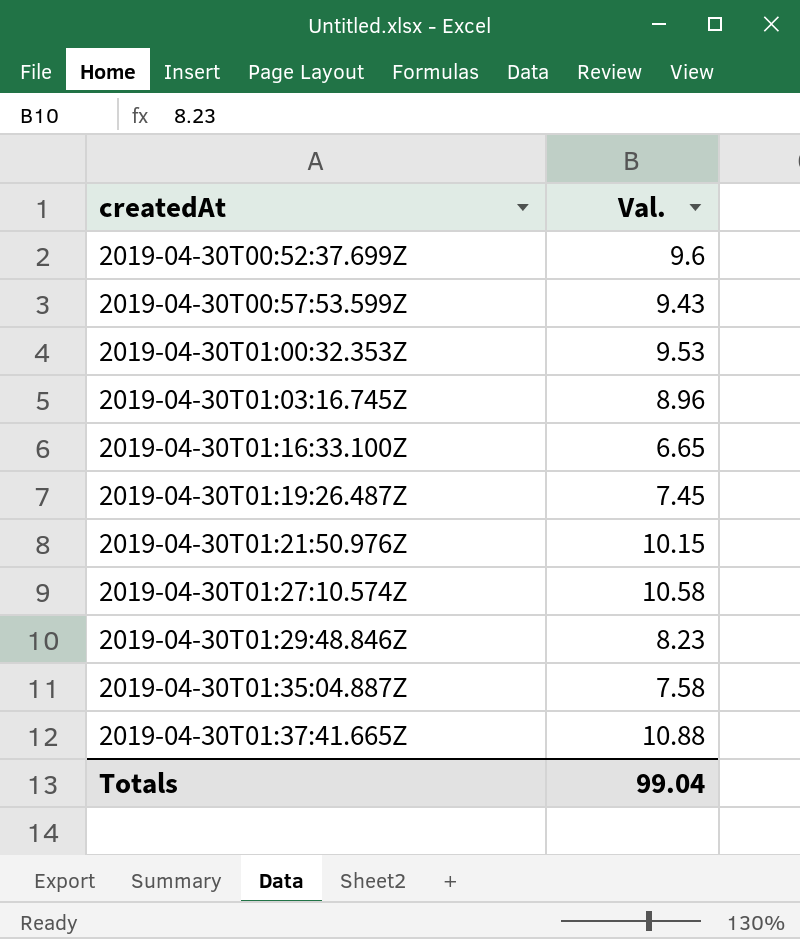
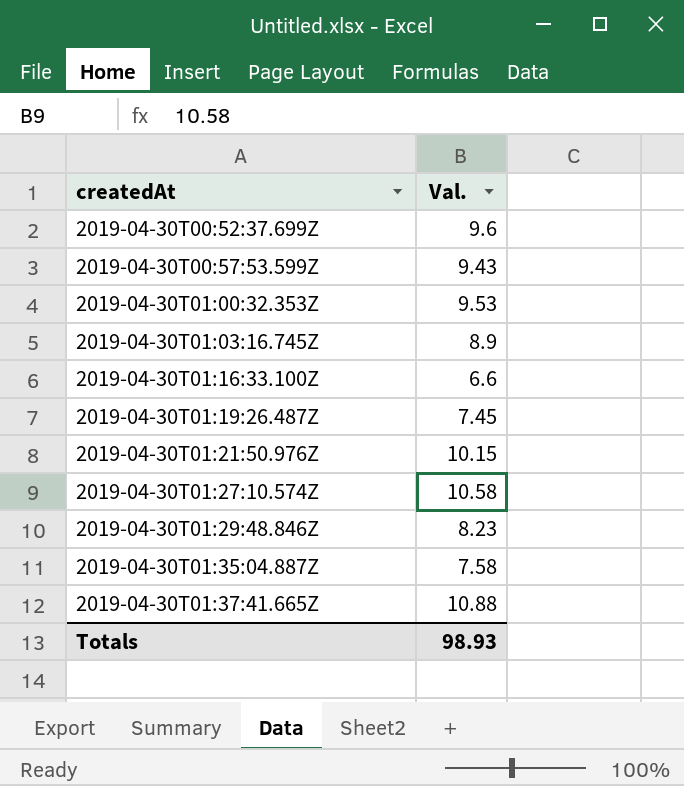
2019-04-30T01:03:16.745Z | Val.: 8.96 -> 8.9
2019-04-30T01:16:33.100Z | Val.: 6.65 -> 6.6
Totals | Val.: 99.04 -> 98.93

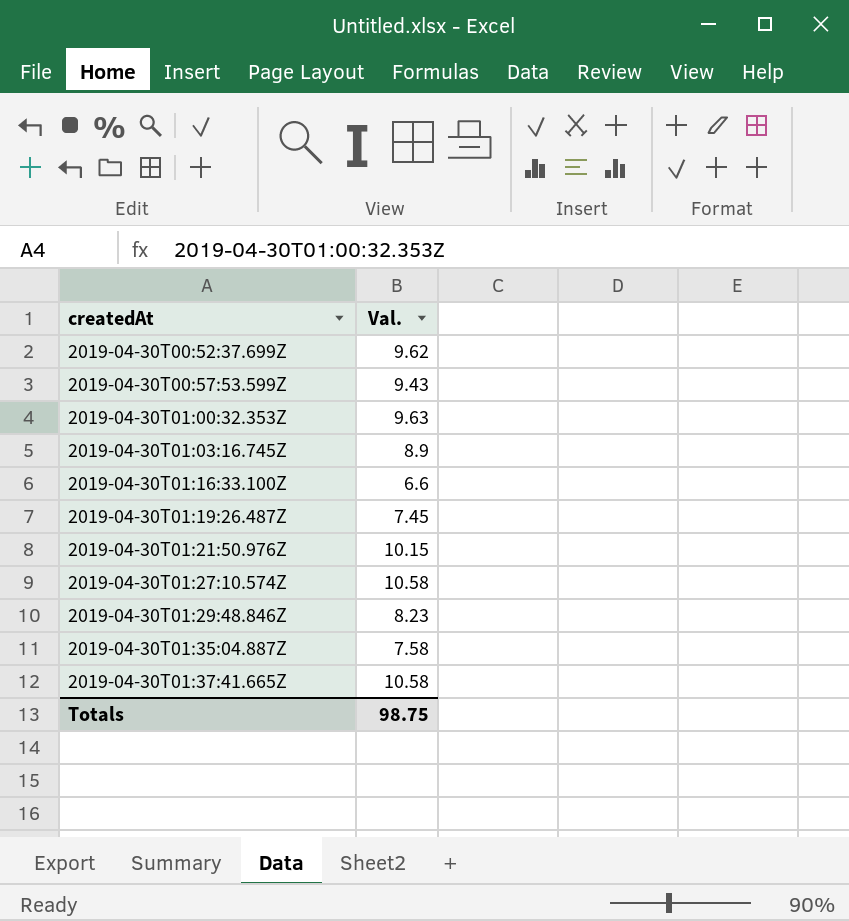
2019-04-30T00:52:37.699Z | Val.: 9.6 -> 9.62
2019-04-30T01:00:32.353Z | Val.: 9.53 -> 9.63
2019-04-30T01:37:41.665Z | Val.: 10.88 -> 10.58
Totals | Val.: 98.93 -> 98.75

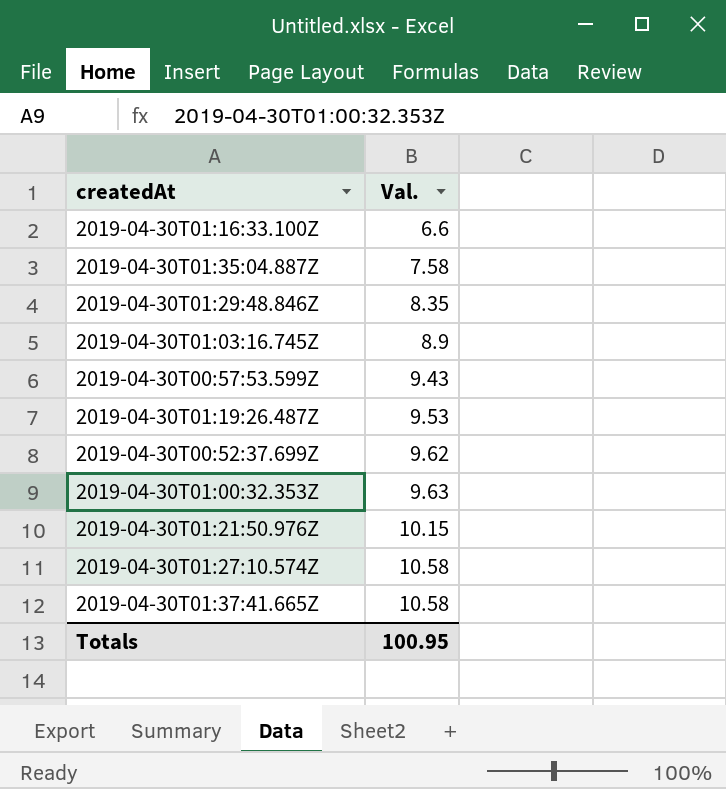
row order: createdAt ascending -> Val. ascending
2019-04-30T01:29:48.846Z | Val.: 8.23 -> 8.35
2019-04-30T01:19:26.487Z | Val.: 7.45 -> 9.53
Totals | Val.: 98.75 -> 100.95

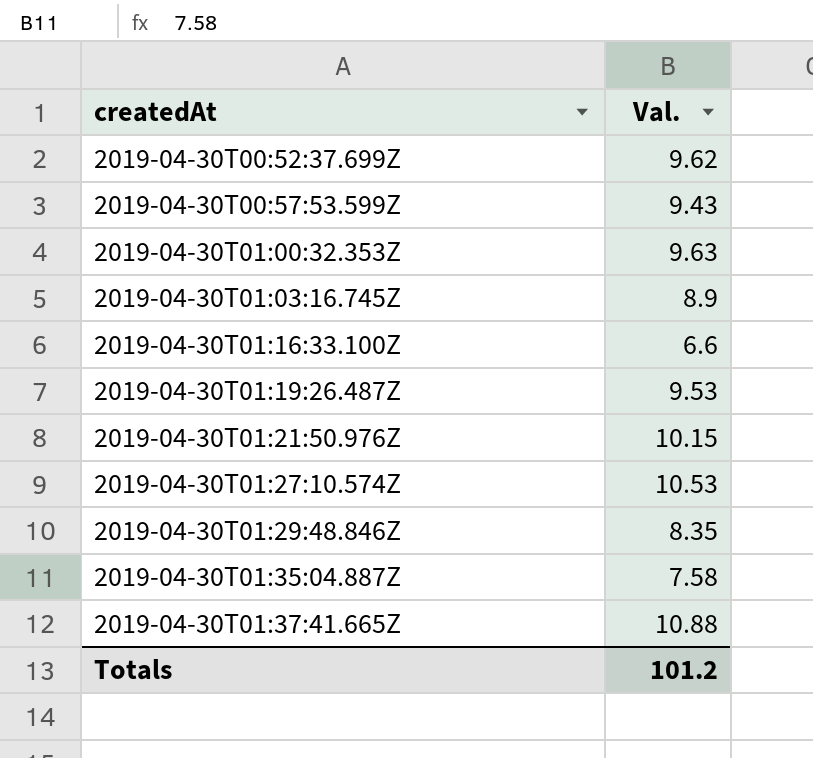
row order: Val. ascending -> createdAt ascending
2019-04-30T01:27:10.574Z | Val.: 10.58 -> 10.53
2019-04-30T01:37:41.665Z | Val.: 10.58 -> 10.88
Totals | Val.: 100.95 -> 101.2

